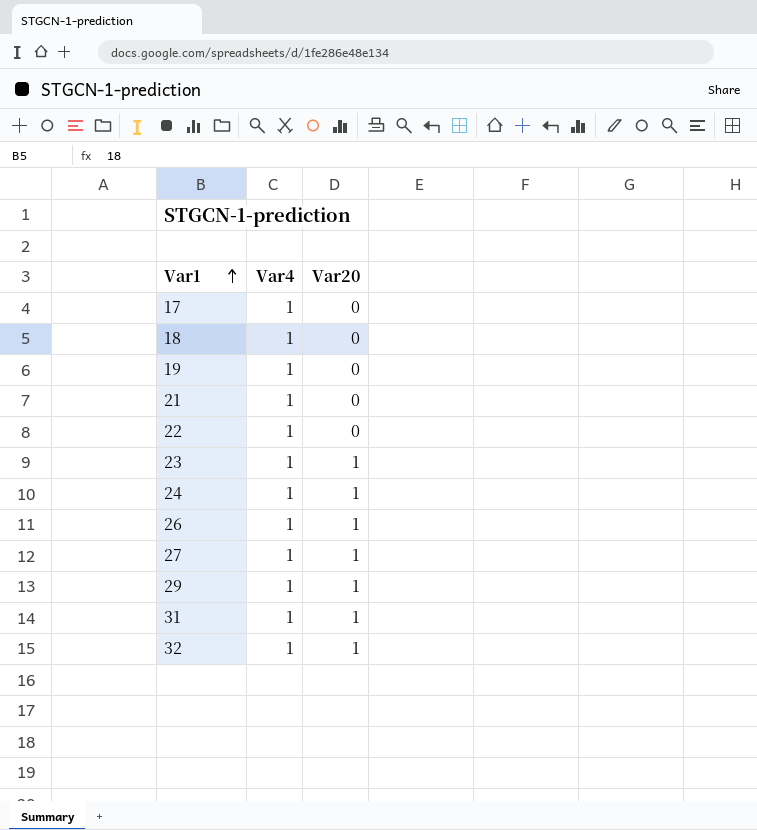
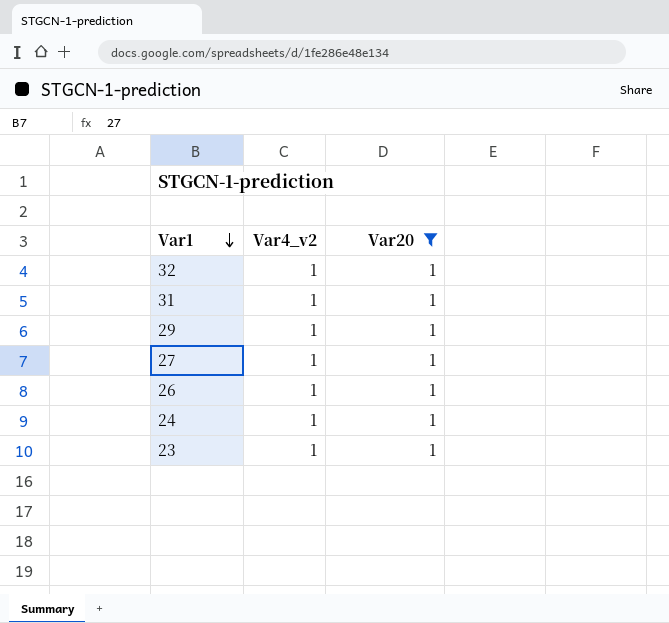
filter: none -> Var20 = 1
row order: Var1 ascending -> Var1 descending
column name: Var4 -> Var4_v2

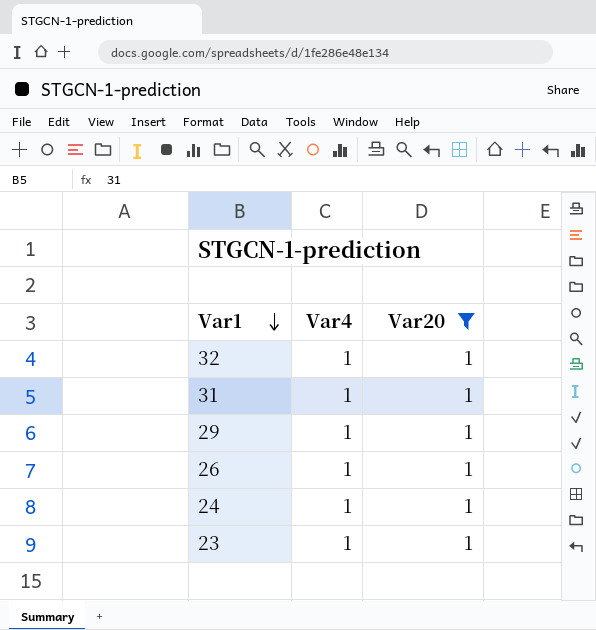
column name: Var4_v2 -> Var4
row 27: 1 | 1 -> none

